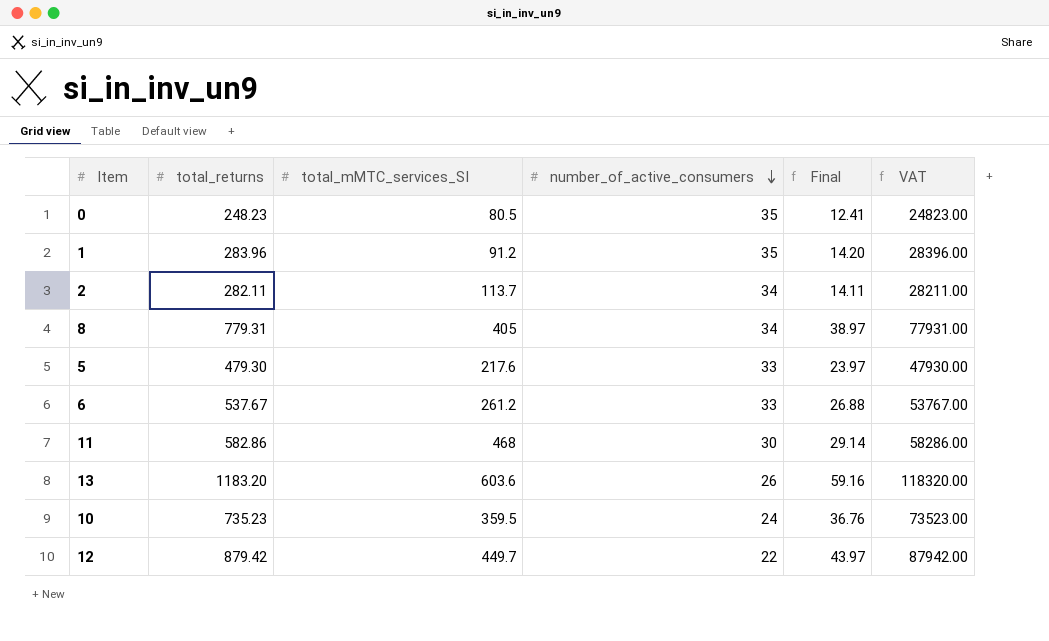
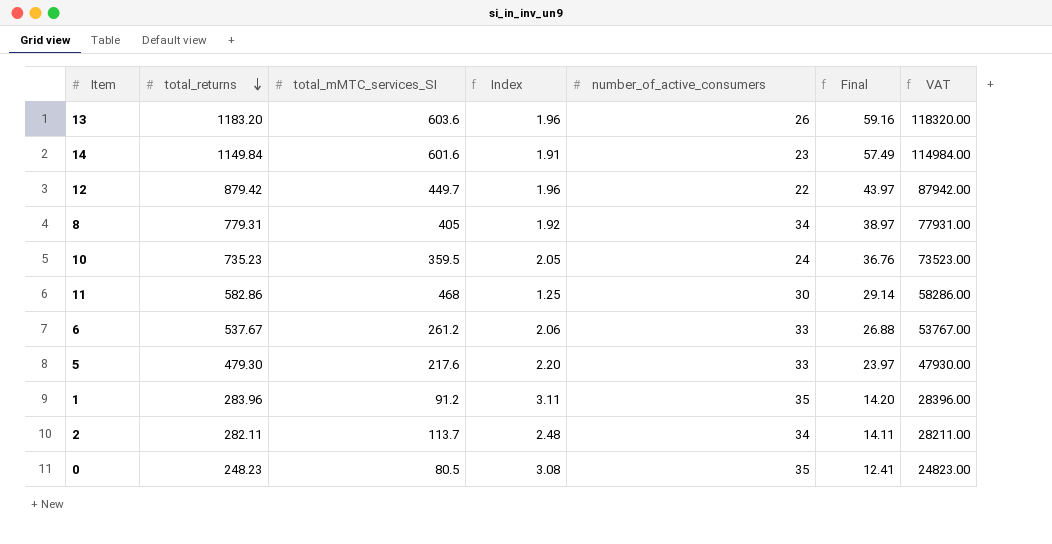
row order: number_of_active_consumers descending -> total_returns descending
column Index | formula: none -> [total_returns] / [total_mMTC_services_SI]
row 14: none -> 1149.84 | 601.6 | 1.91 | 23 | 57.49 | 114984.00

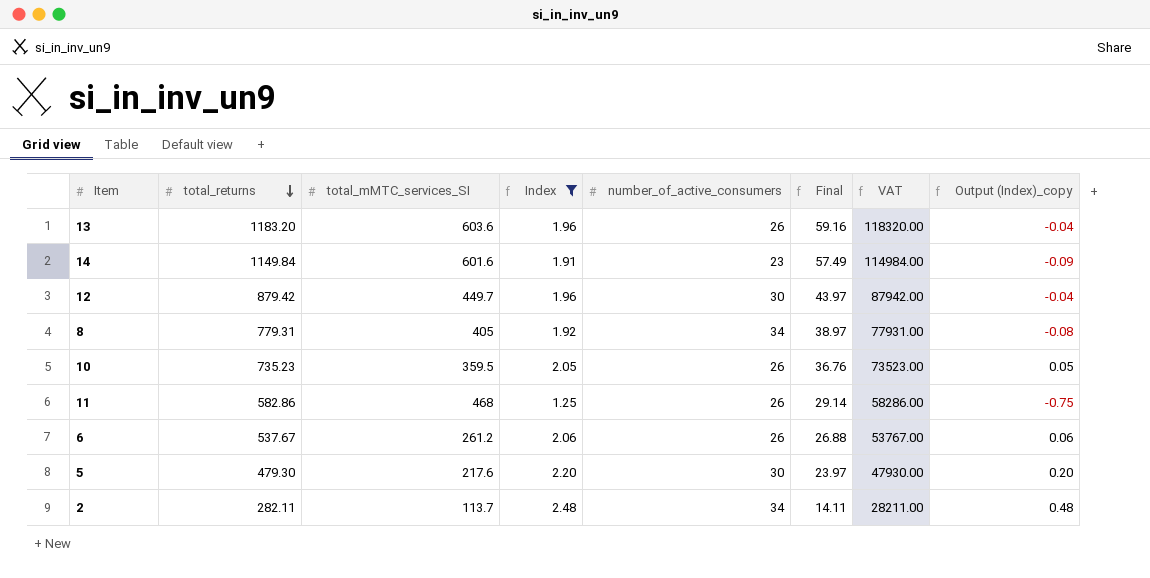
filter: none -> Index <= 2.48
column Output (Index)_copy | formula: none -> [Index] - 2
12 | number_of_active_consumers: 22 -> 30
10 | number_of_active_consumers: 24 -> 26
11 | number_of_active_consumers: 30 -> 26
6 | number_of_active_consumers: 33 -> 26
5 | number_of_active_consumers: 33 -> 30

